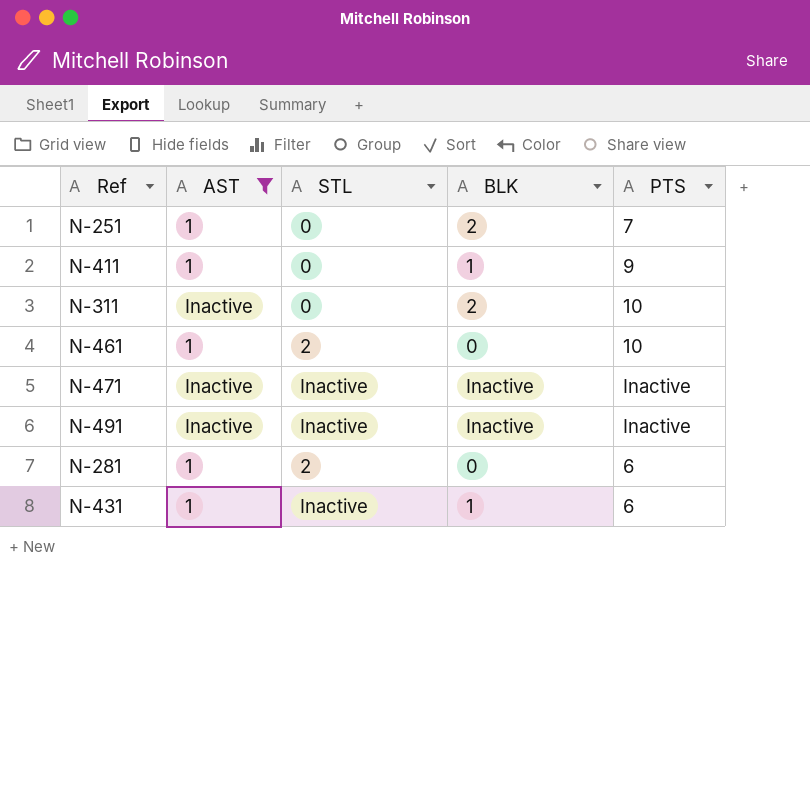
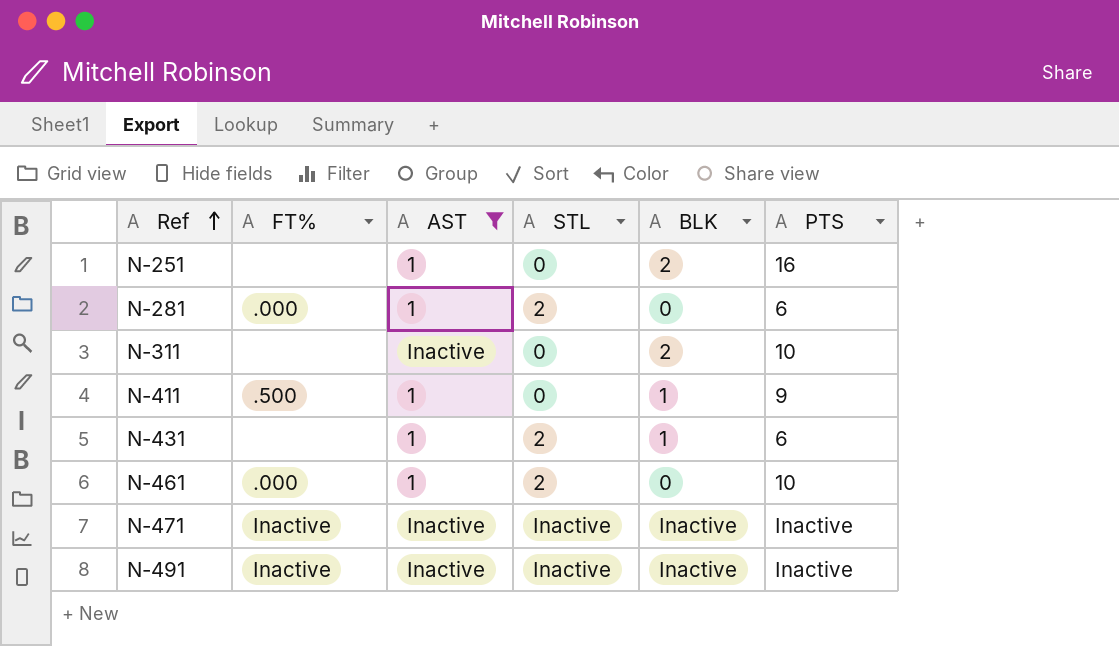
row order: none -> Ref ascending
column FT% | position: none -> 2
N-251 | PTS: 7 -> 16
N-431 | STL: Inactive -> 2

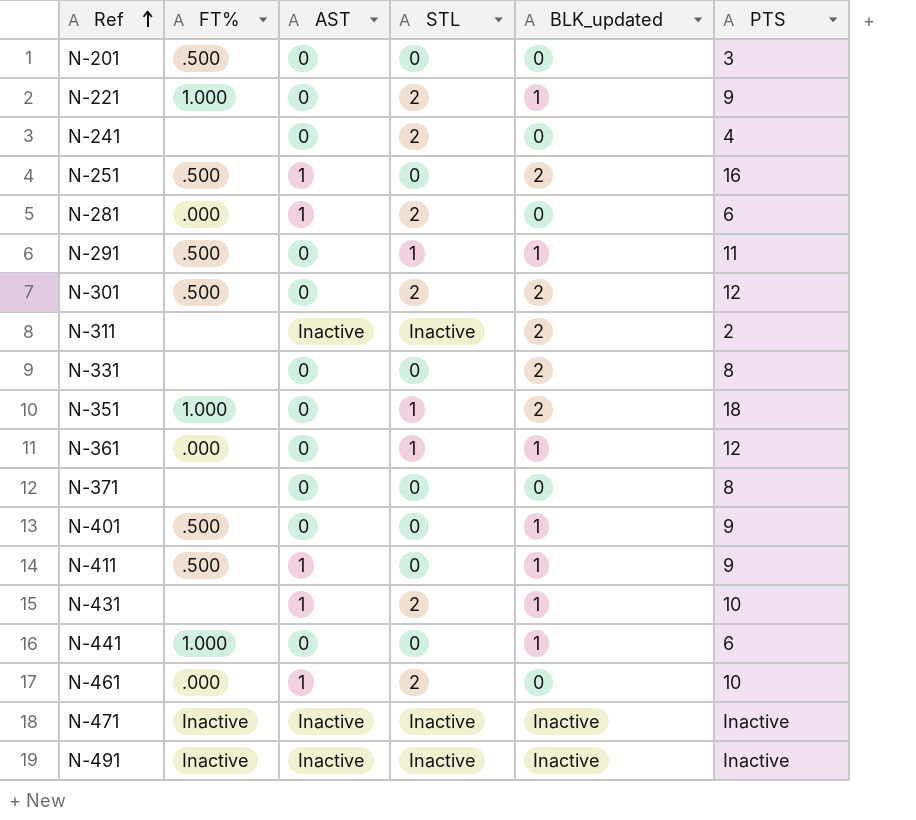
filter: AST != 0 -> none
column name: BLK -> BLK_updated
N-251 | FT%: none -> .500
N-311 | STL: 0 -> Inactive
N-311 | PTS: 10 -> 2
N-431 | PTS: 6 -> 10

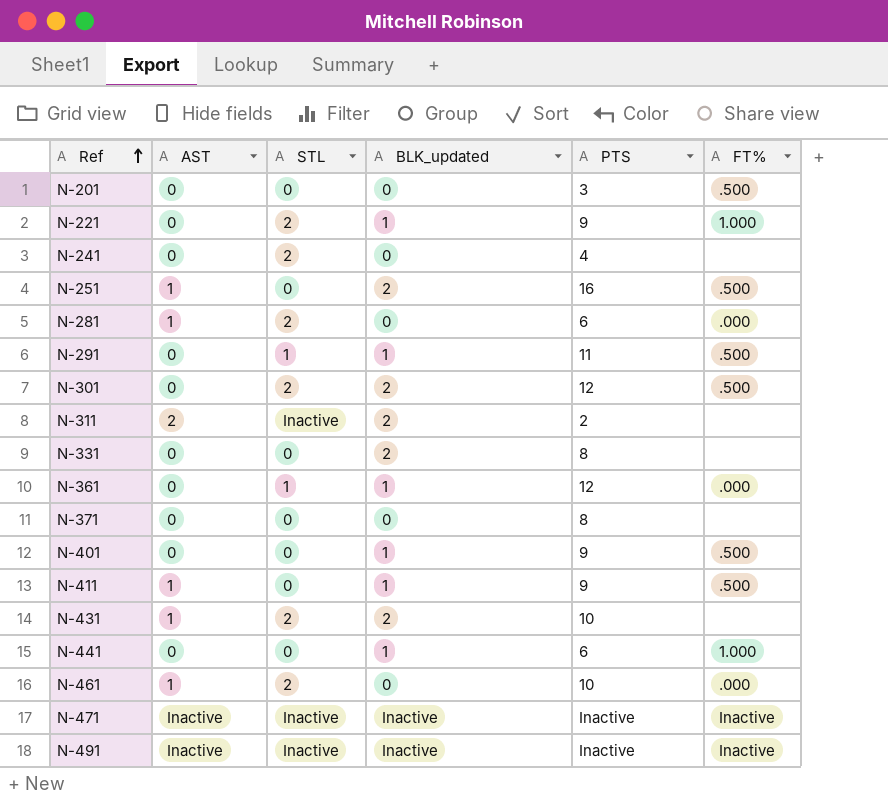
column FT% | position: 2 -> 6
row N-351: 1.000 | 0 | 1 | 2 | 18 -> none
N-311 | AST: Inactive -> 2
N-431 | BLK_updated: 1 -> 2

